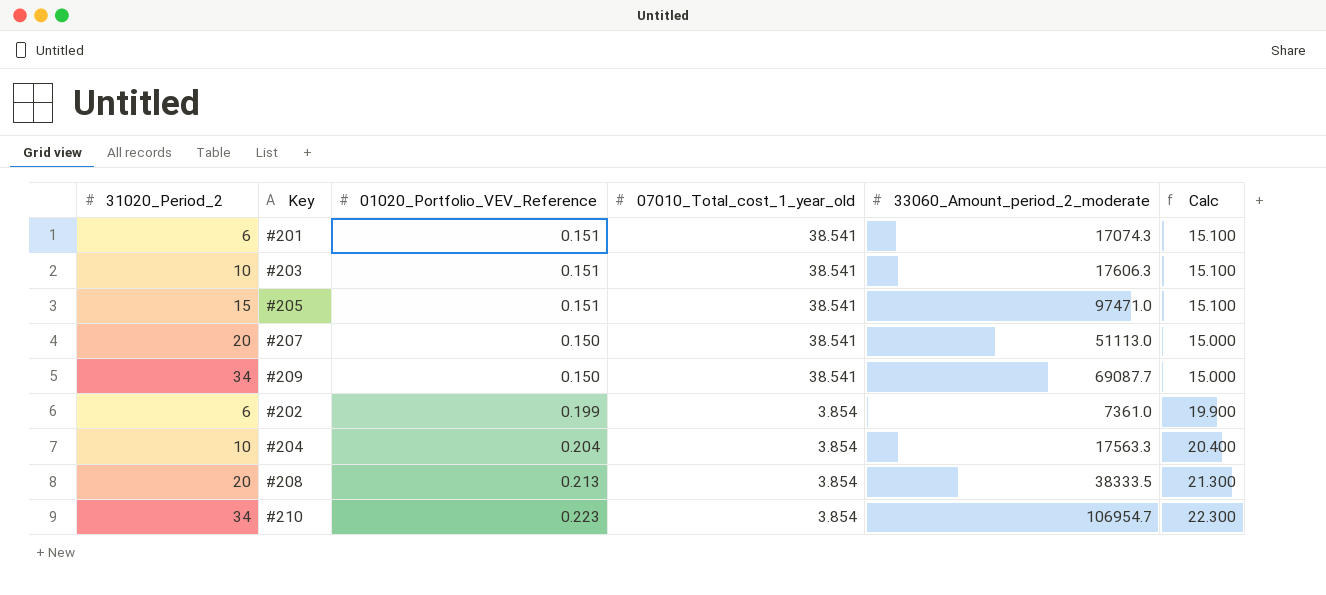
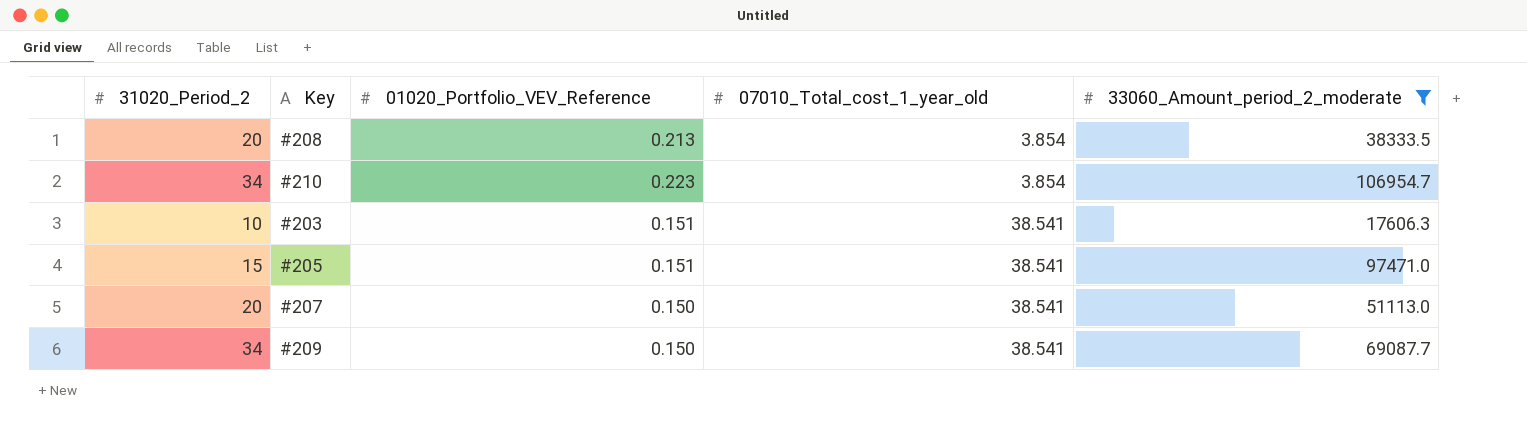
filter: none -> 33060_Amount_period_2_moderate >= 17606.3
row order: 07010_Total_cost_1_year_old descending -> 07010_Total_cost_1_year_old ascending
column Calc | formula: [01020_Portfolio_VEV_Reference] * 100 -> none

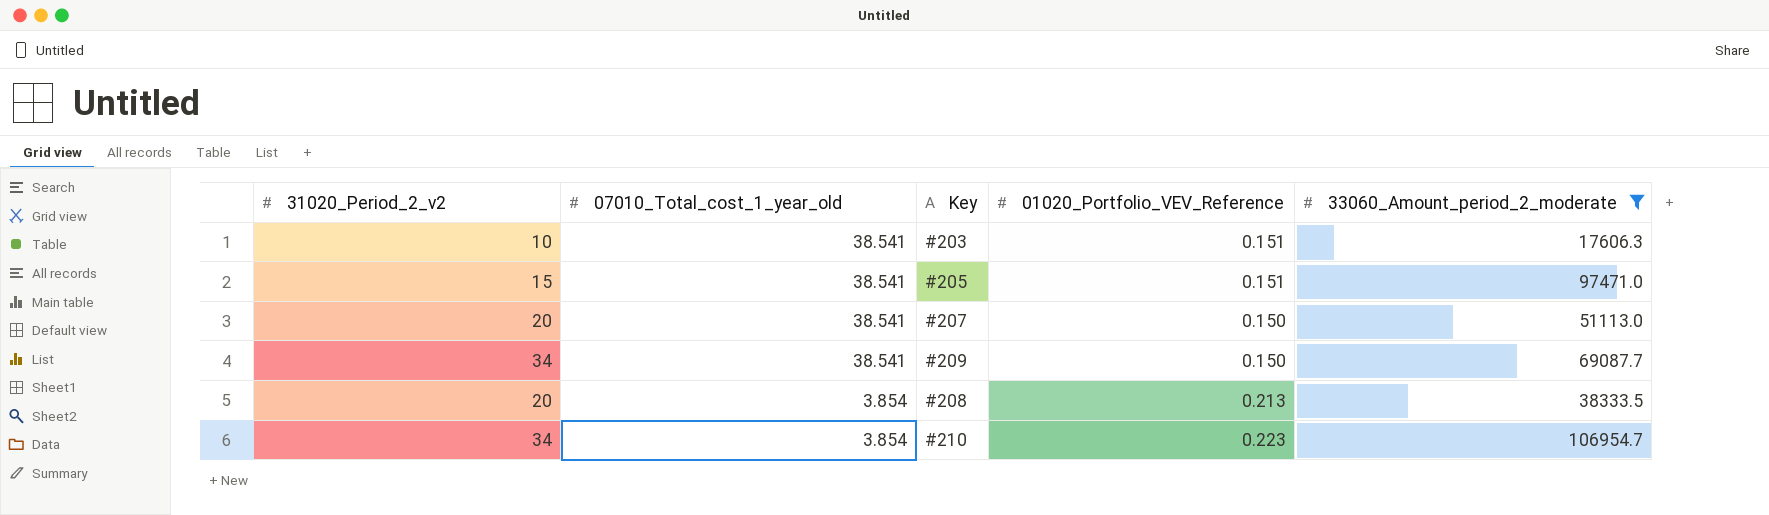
row order: 07010_Total_cost_1_year_old ascending -> 07010_Total_cost_1_year_old descending
column name: 31020_Period_2 -> 31020_Period_2_v2
column 07010_Total_cost_1_year_old | position: 4 -> 2

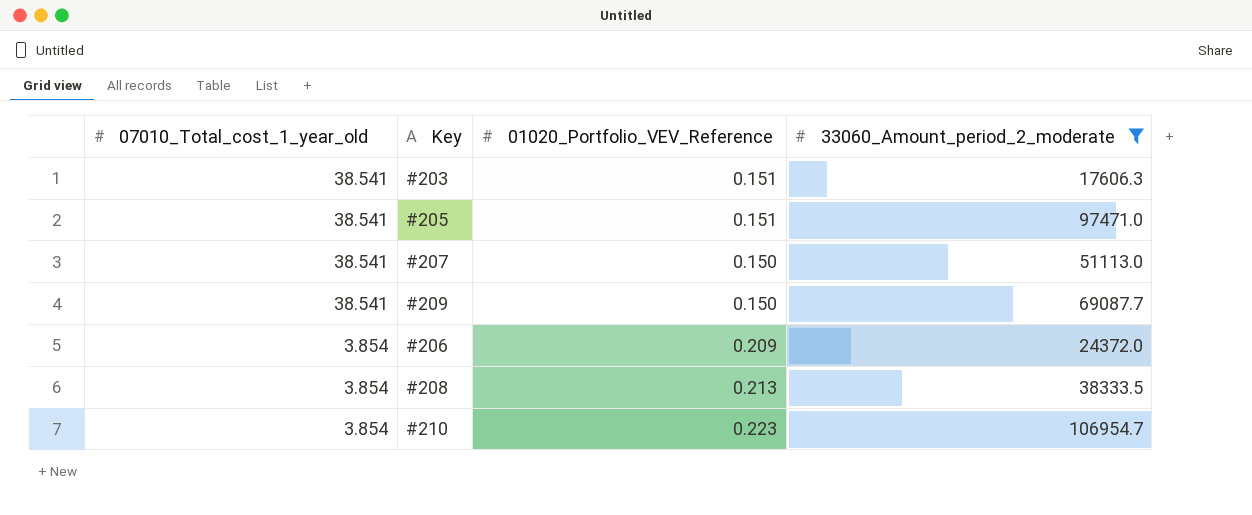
column 31020_Period_2_v2 | position: 1 -> none
row #206: none -> 3.854 | 0.209 | 24372.0

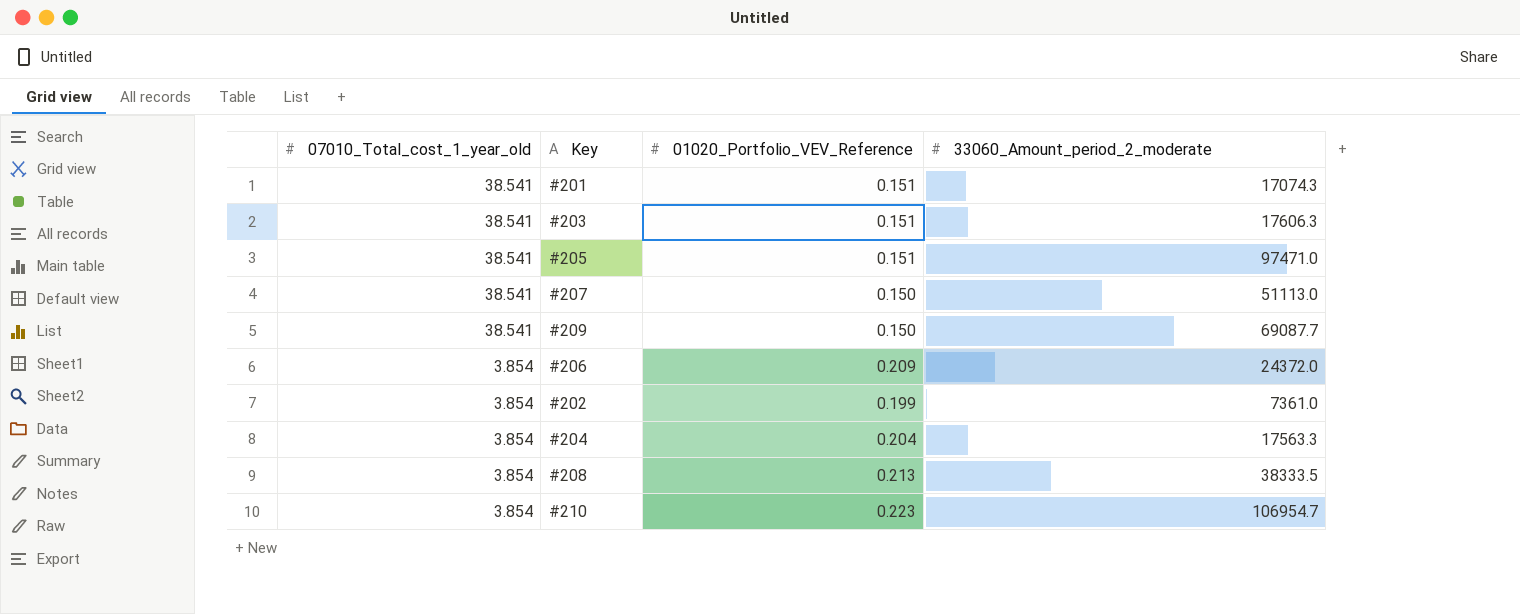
filter: 33060_Amount_period_2_moderate >= 17606.3 -> none

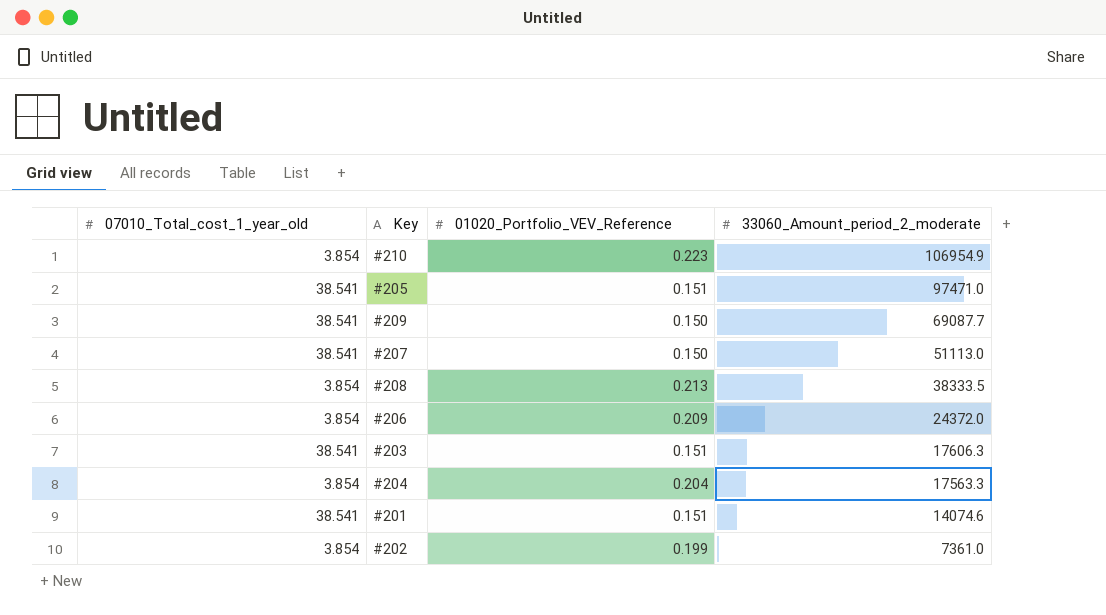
row order: 07010_Total_cost_1_year_old descending -> 33060_Amount_period_2_moderate descending
#210 | 33060_Amount_period_2_moderate: 106954.7 -> 106954.9
#201 | 33060_Amount_period_2_moderate: 17074.3 -> 14074.6

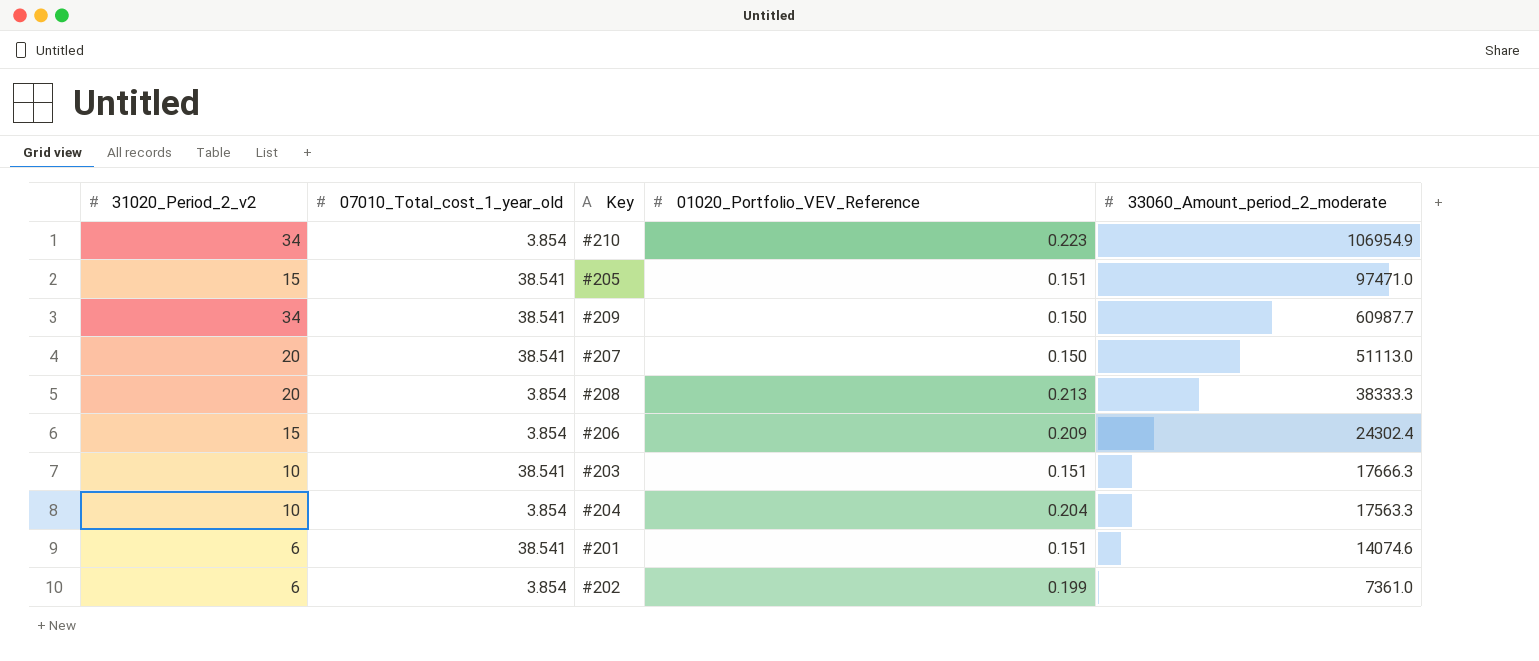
column 31020_Period_2_v2 | position: none -> 1
#209 | 33060_Amount_period_2_moderate: 69087.7 -> 60987.7
#208 | 33060_Amount_period_2_moderate: 38333.5 -> 38333.3
#206 | 33060_Amount_period_2_moderate: 24372.0 -> 24302.4
#203 | 33060_Amount_period_2_moderate: 17606.3 -> 17666.3

